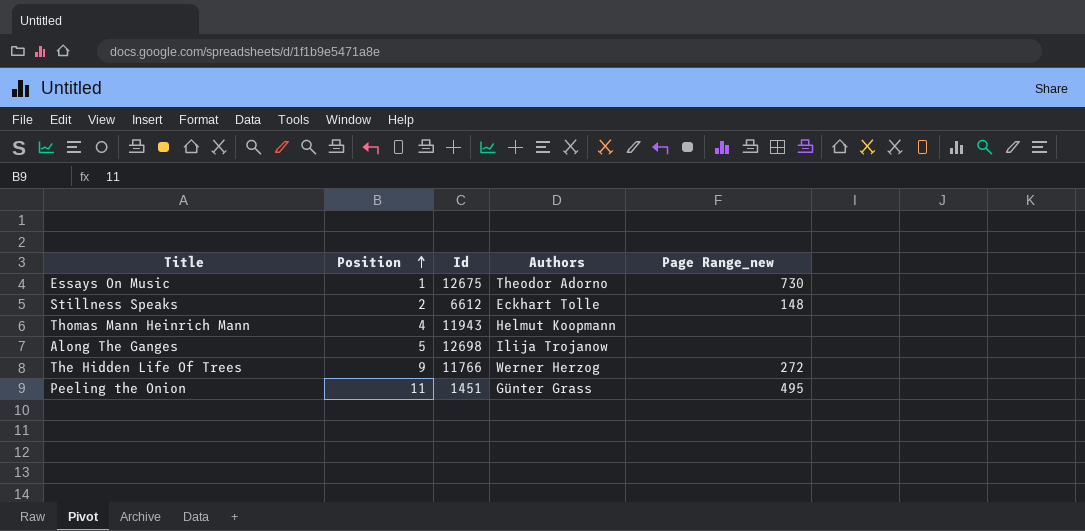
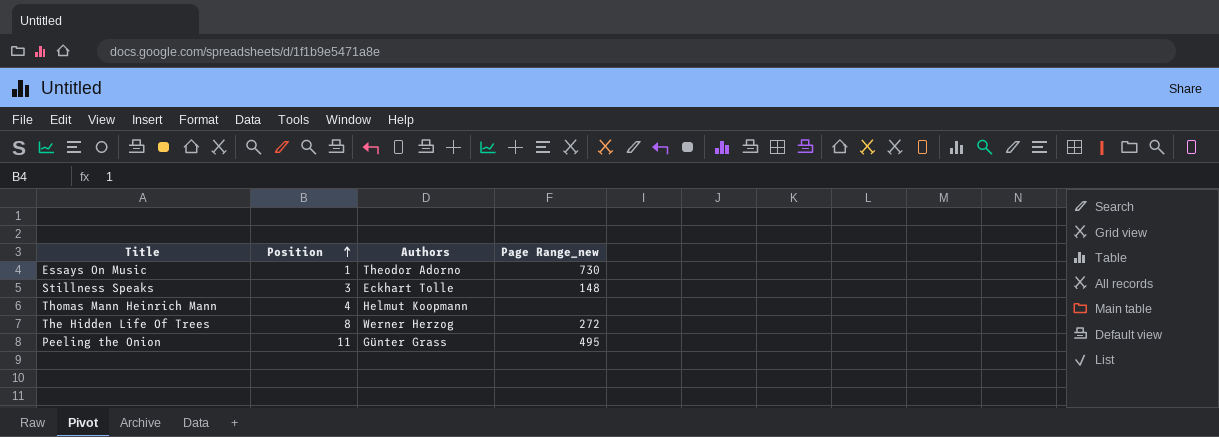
column Id | position: 3 -> none
row Along The Ganges: 5 | 12698 | Ilija Trojanow | none -> none
Stillness Speaks | Position: 2 -> 3
The Hidden Life Of Trees | Position: 9 -> 8

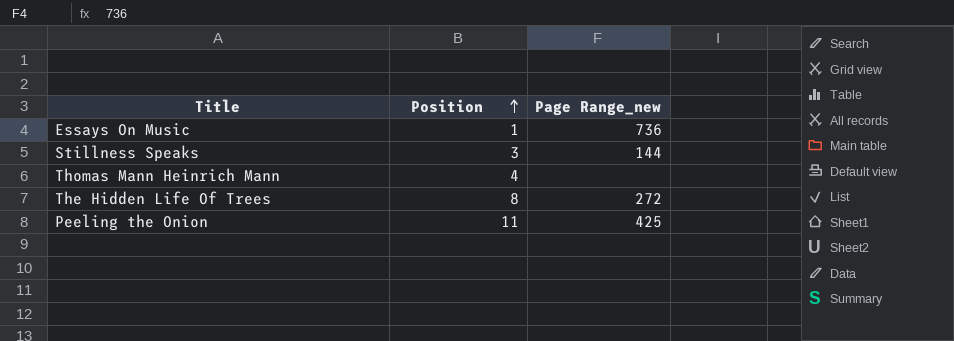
column Authors | position: 3 -> none
Essays On Music | Page Range_new: 730 -> 736
Stillness Speaks | Page Range_new: 148 -> 144
Peeling the Onion | Page Range_new: 495 -> 425

